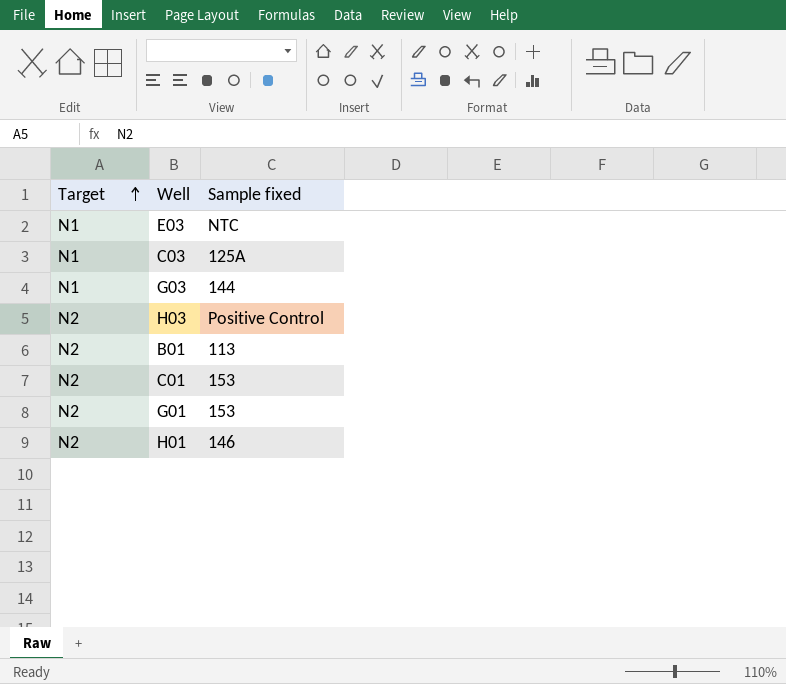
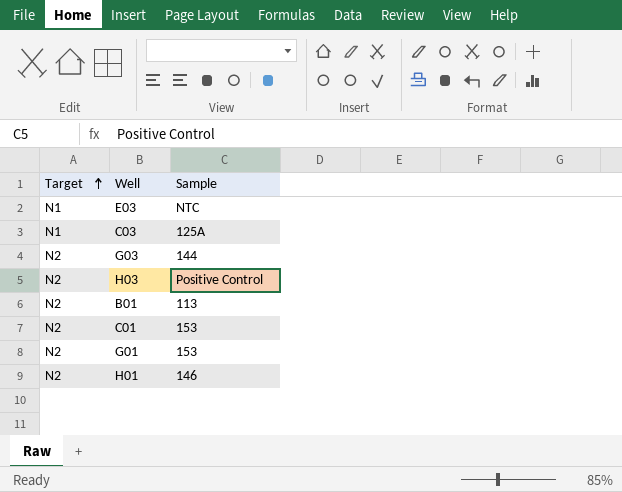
column name: Sample fixed -> Sample
G03 | Target: N1 -> N2

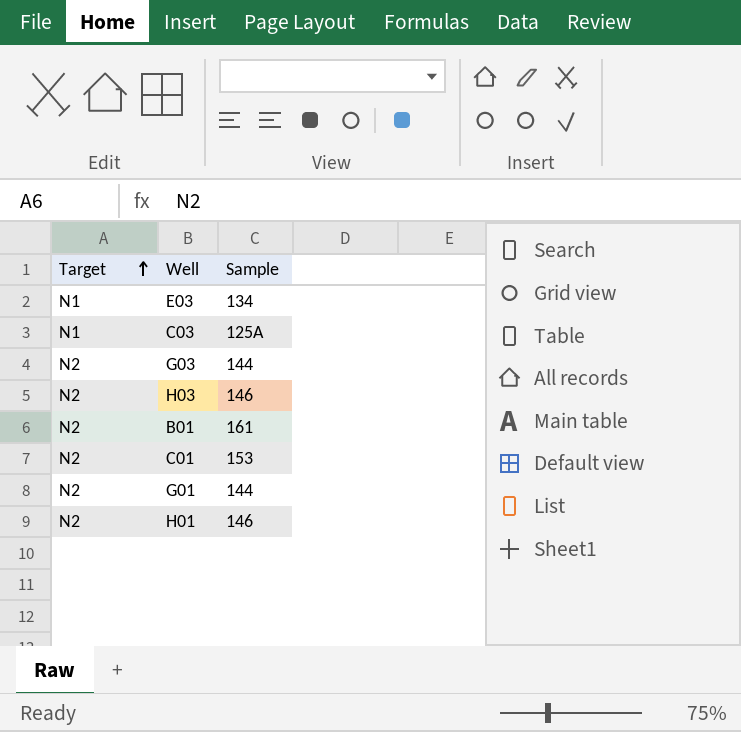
E03 | Sample: NTC -> 134
H03 | Sample: Positive Control -> 146
B01 | Sample: 113 -> 161
G01 | Sample: 153 -> 144

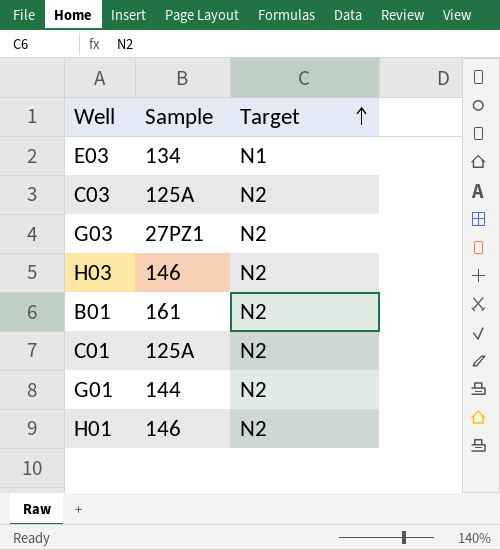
column Target | position: 1 -> 3
C03 | Target: N1 -> N2
G03 | Sample: 144 -> 27PZ1
C01 | Sample: 153 -> 125A

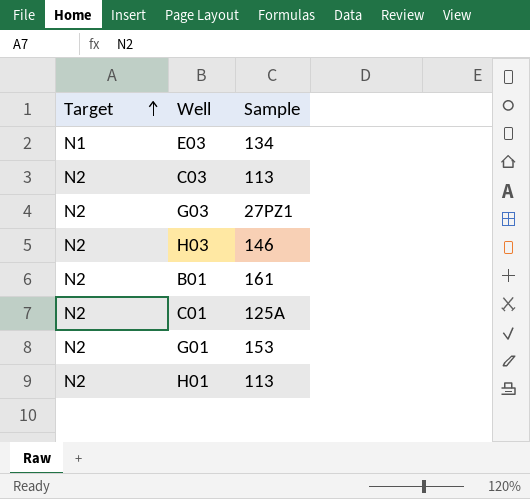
column Target | position: 3 -> 1
C03 | Sample: 125A -> 113
G01 | Sample: 144 -> 153
H01 | Sample: 146 -> 113

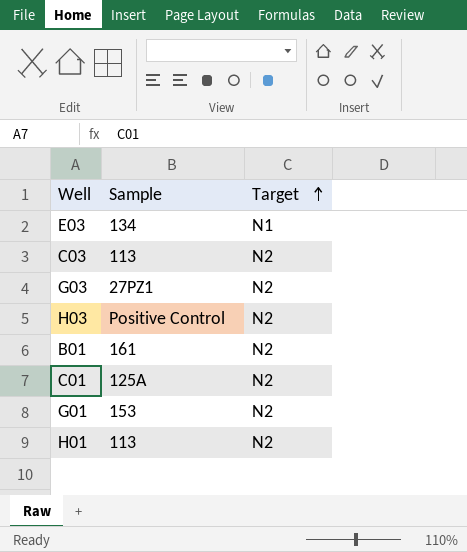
column Target | position: 1 -> 3
H03 | Sample: 146 -> Positive Control

